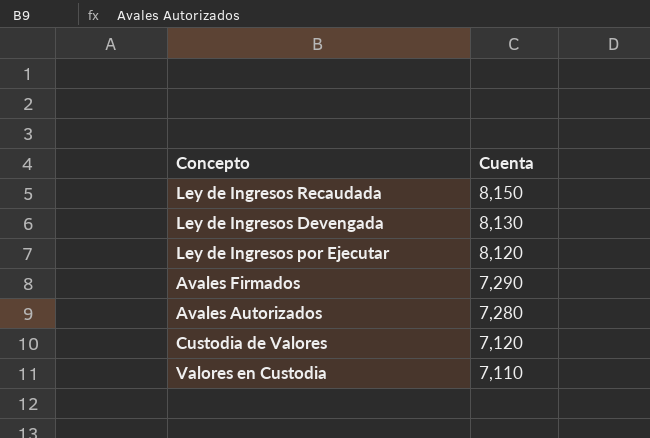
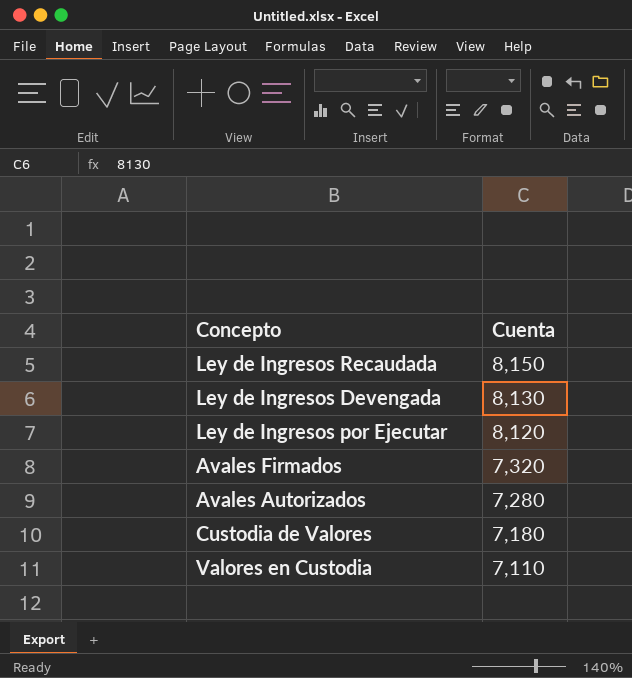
Avales Firmados | Cuenta: 7,290 -> 7,320
Custodia de Valores | Cuenta: 7,120 -> 7,180

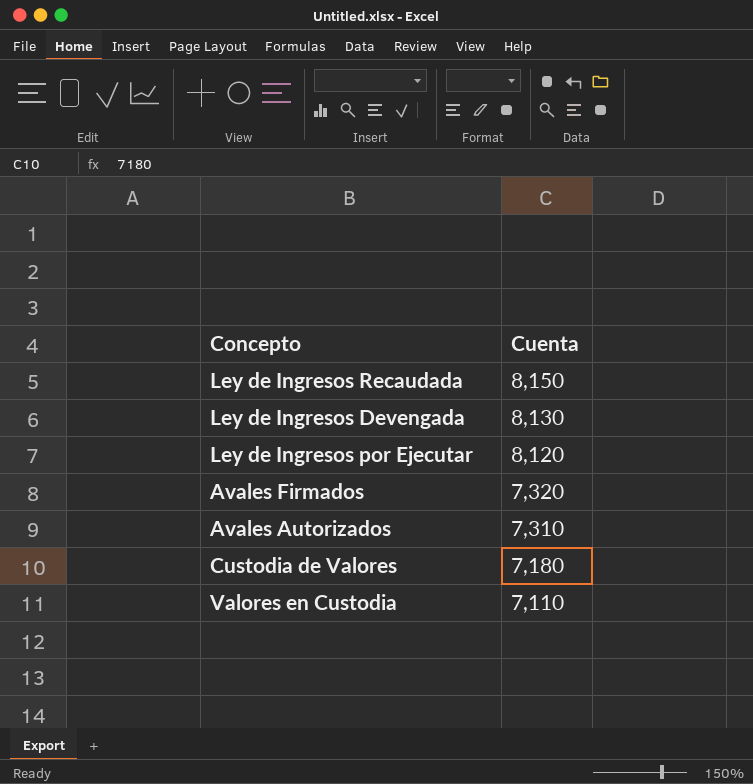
Avales Autorizados | Cuenta: 7,280 -> 7,310

